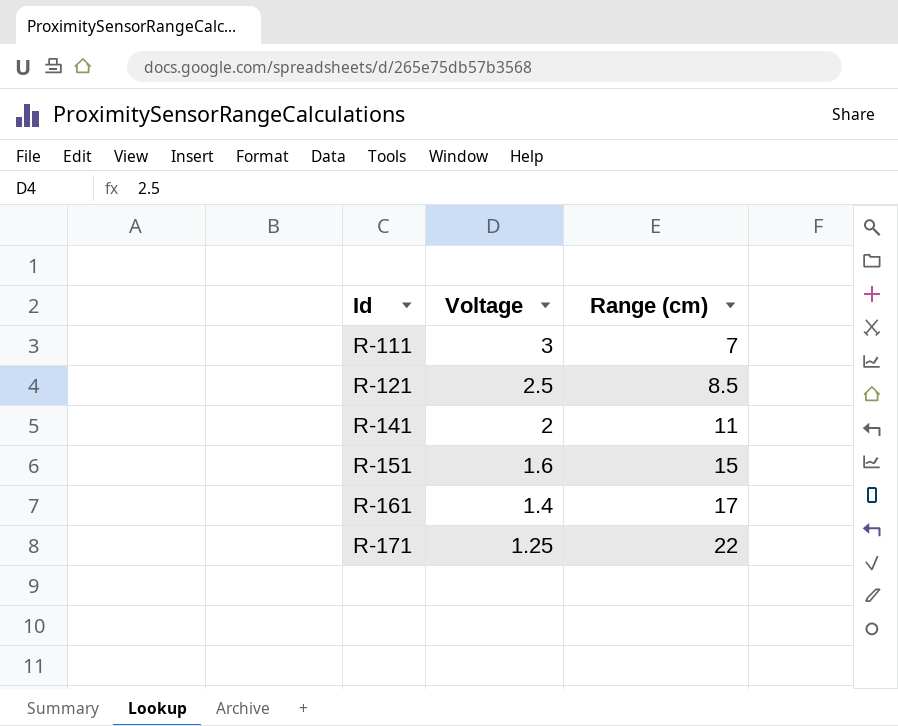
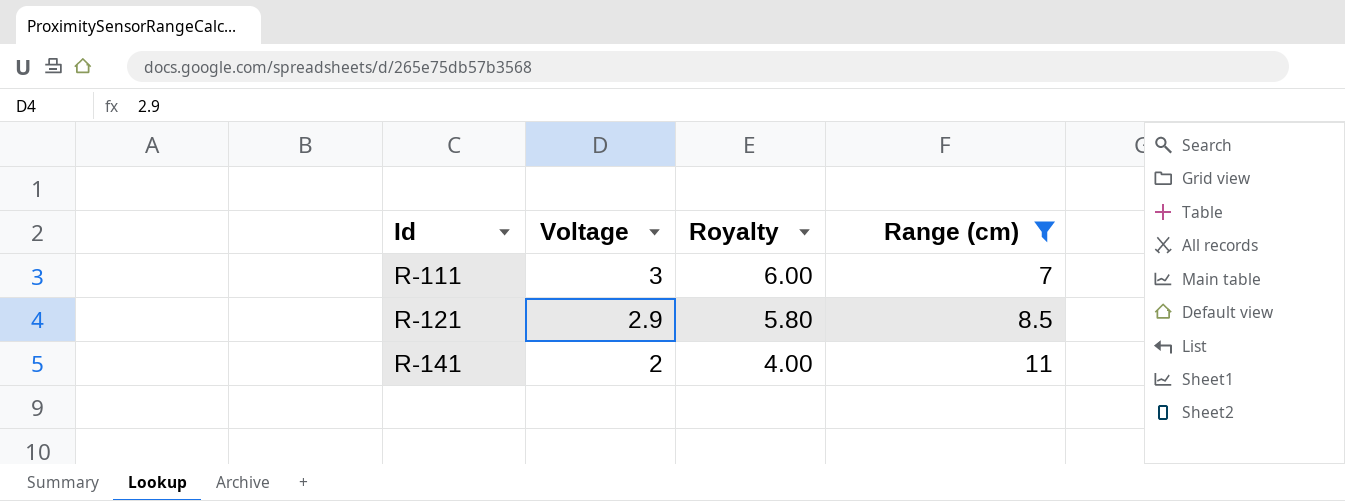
filter: none -> Range (cm) <= 11
column Royalty | formula: none -> [Voltage] * 2
R-121 | Voltage: 2.5 -> 2.9

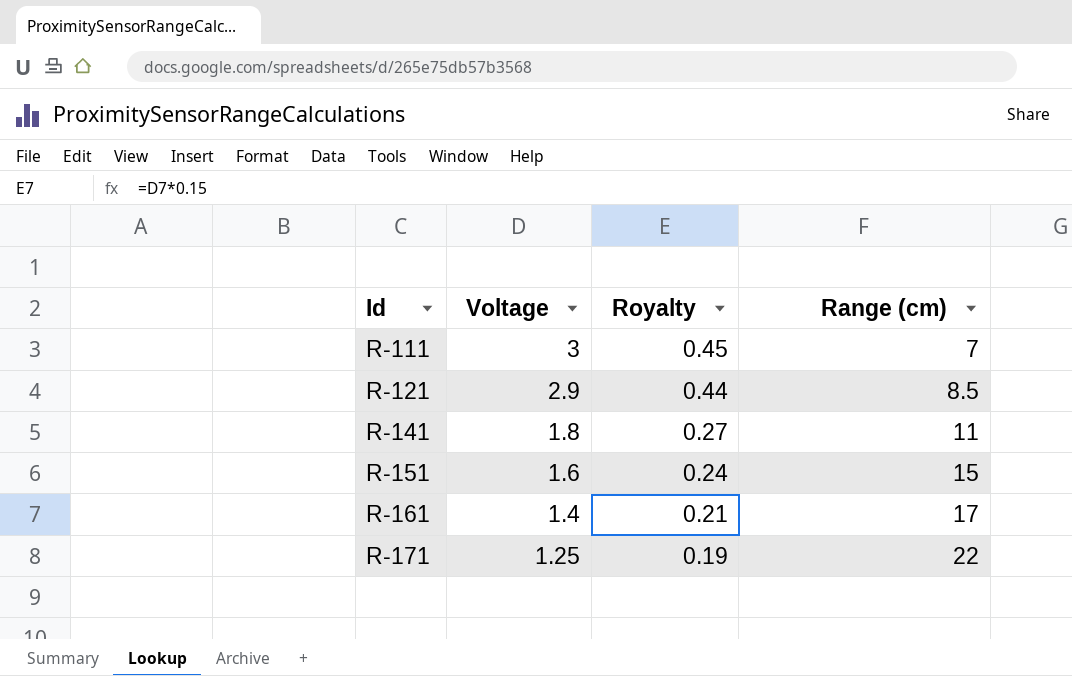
filter: Range (cm) <= 11 -> none
column Royalty | formula: [Voltage] * 2 -> [Voltage] * 0.15
R-141 | Voltage: 2 -> 1.8

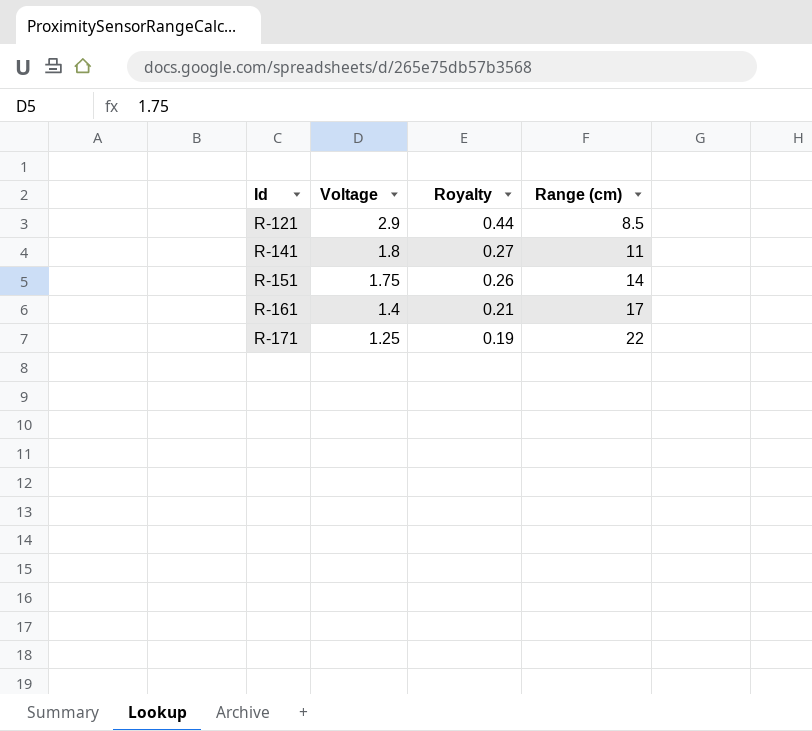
row R-111: 3 | 0.45 | 7 -> none
R-151 | Voltage: 1.6 -> 1.75
R-151 | Royalty: 0.24 -> 0.26
R-151 | Range (cm): 15 -> 14

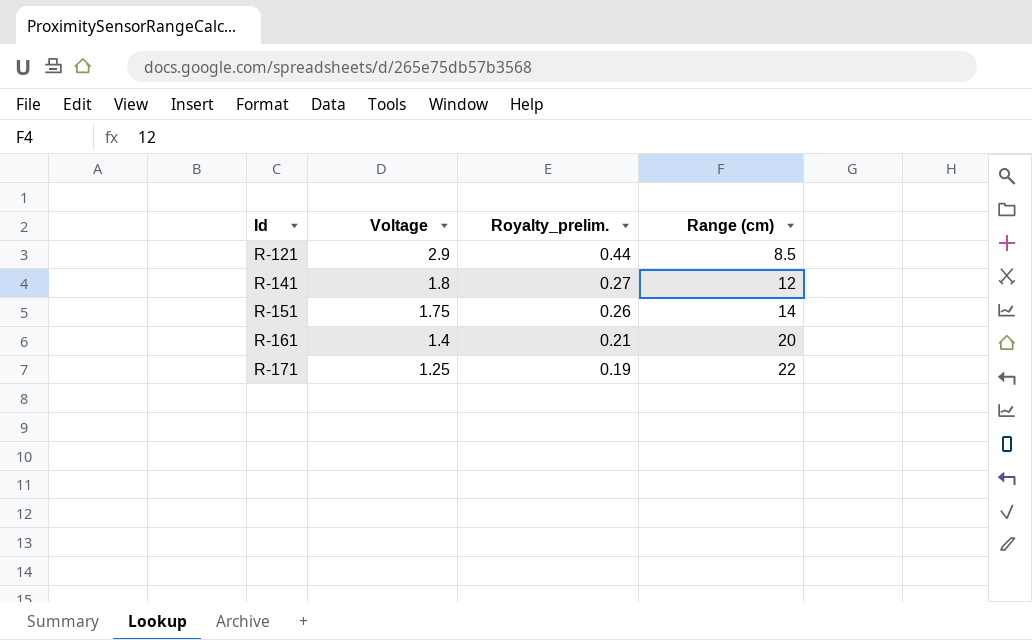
column name: Royalty -> Royalty_prelim.
R-141 | Range (cm): 11 -> 12
R-161 | Range (cm): 17 -> 20

